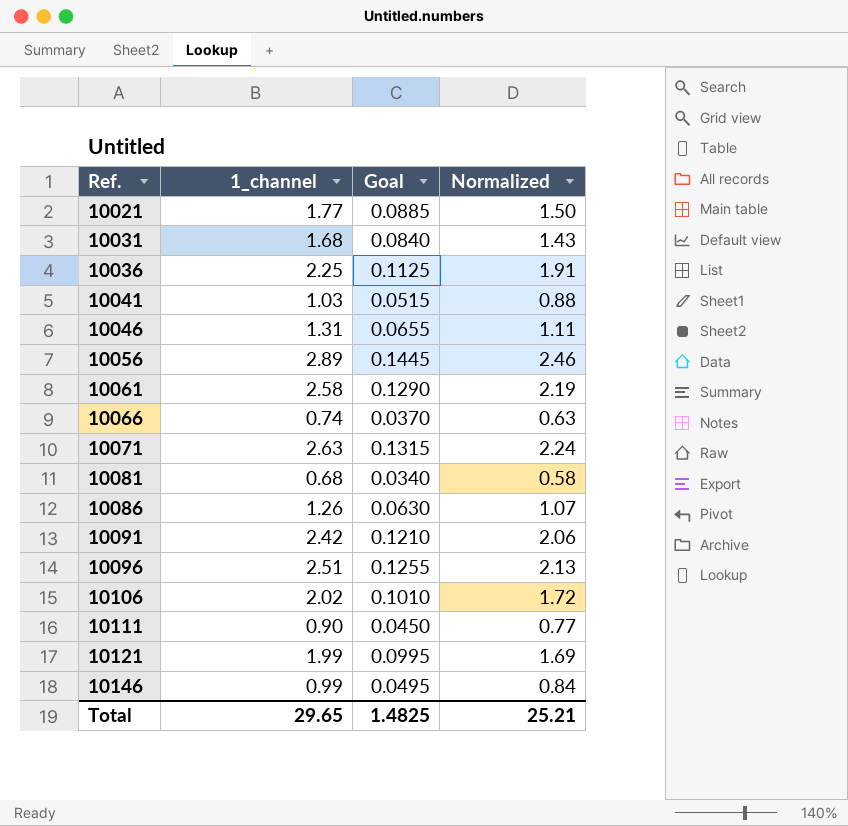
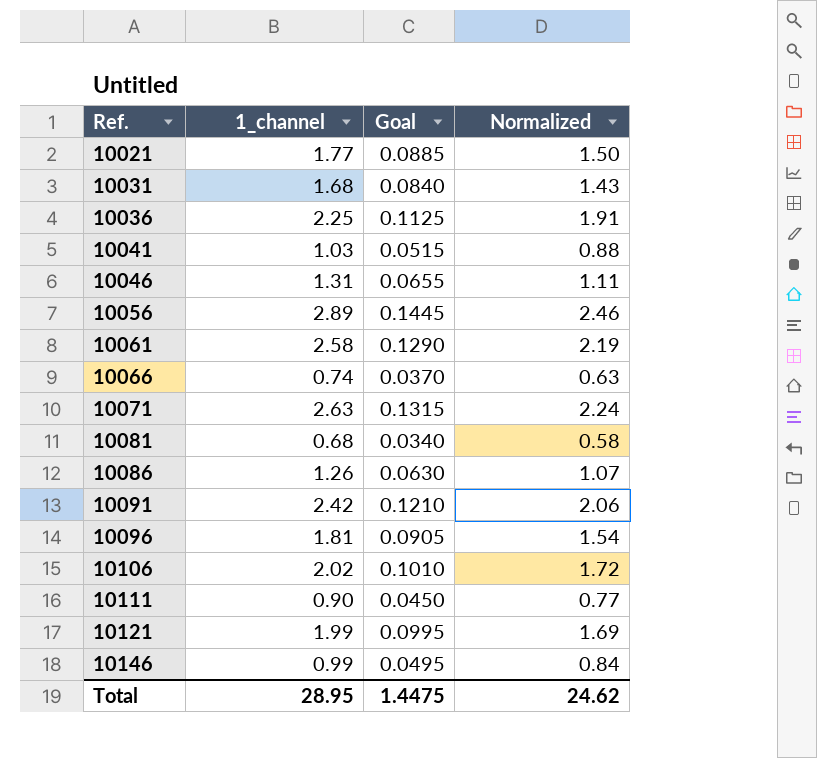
10096 | 1_channel: 2.51 -> 1.81
10096 | Goal: 0.1255 -> 0.0905
10096 | Normalized: 2.13 -> 1.54
Total | 1_channel: 29.65 -> 28.95
Total | Goal: 1.4825 -> 1.4475
Total | Normalized: 25.21 -> 24.62

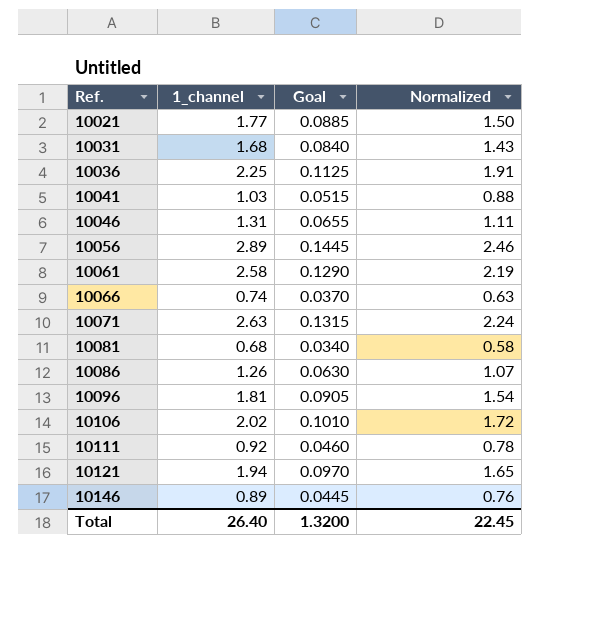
row 10091: 2.42 | 0.1210 | 2.06 -> none
10111 | 1_channel: 0.90 -> 0.92
10111 | Goal: 0.0450 -> 0.0460
10111 | Normalized: 0.77 -> 0.78
10121 | 1_channel: 1.99 -> 1.94
10121 | Goal: 0.0995 -> 0.0970
10121 | Normalized: 1.69 -> 1.65
10146 | 1_channel: 0.99 -> 0.89
10146 | Goal: 0.0495 -> 0.0445
10146 | Normalized: 0.84 -> 0.76
Total | 1_channel: 28.95 -> 26.40
Total | Goal: 1.4475 -> 1.3200
Total | Normalized: 24.62 -> 22.45

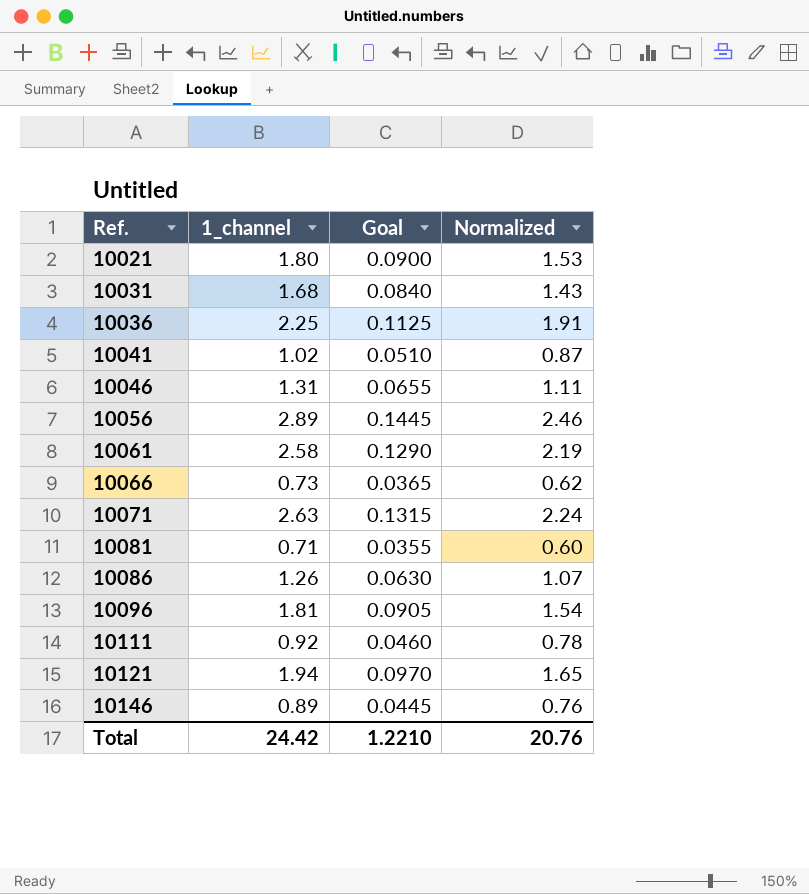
row 10106: 2.02 | 0.1010 | 1.72 -> none
10021 | 1_channel: 1.77 -> 1.80
10021 | Goal: 0.0885 -> 0.0900
10021 | Normalized: 1.50 -> 1.53
10041 | 1_channel: 1.03 -> 1.02
10041 | Goal: 0.0515 -> 0.0510
10041 | Normalized: 0.88 -> 0.87
10066 | 1_channel: 0.74 -> 0.73
10066 | Goal: 0.0370 -> 0.0365
10066 | Normalized: 0.63 -> 0.62
10081 | 1_channel: 0.68 -> 0.71
10081 | Goal: 0.0340 -> 0.0355
10081 | Normalized: 0.58 -> 0.60
Total | 1_channel: 26.40 -> 24.42
Total | Goal: 1.3200 -> 1.2210
Total | Normalized: 22.45 -> 20.76

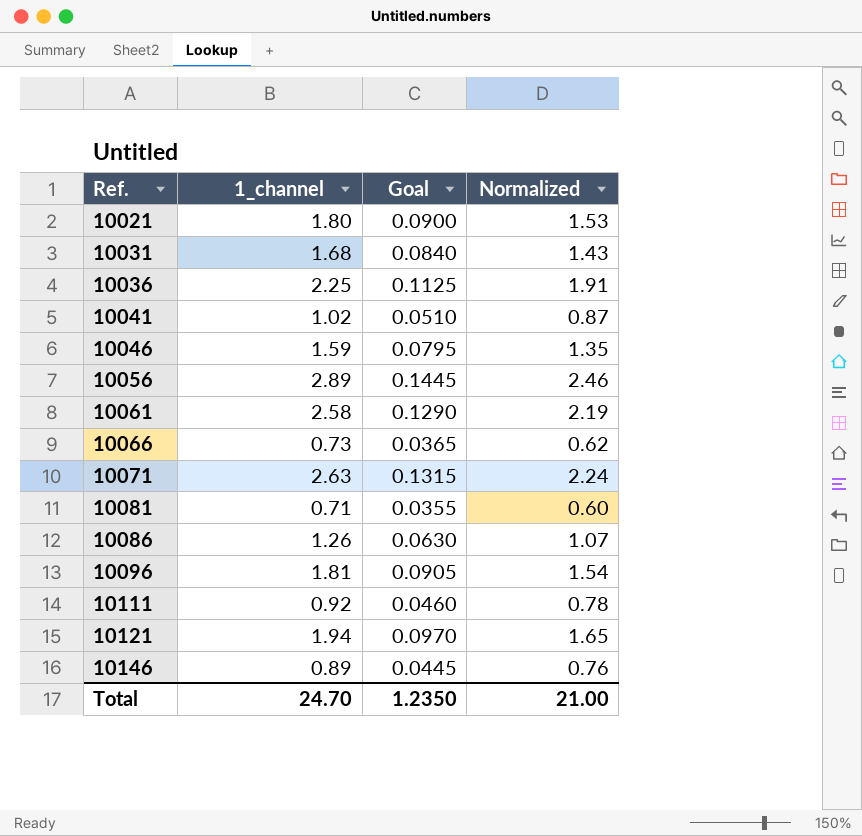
10046 | 1_channel: 1.31 -> 1.59
10046 | Goal: 0.0655 -> 0.0795
10046 | Normalized: 1.11 -> 1.35
Total | 1_channel: 24.42 -> 24.70
Total | Goal: 1.2210 -> 1.2350
Total | Normalized: 20.76 -> 21.00

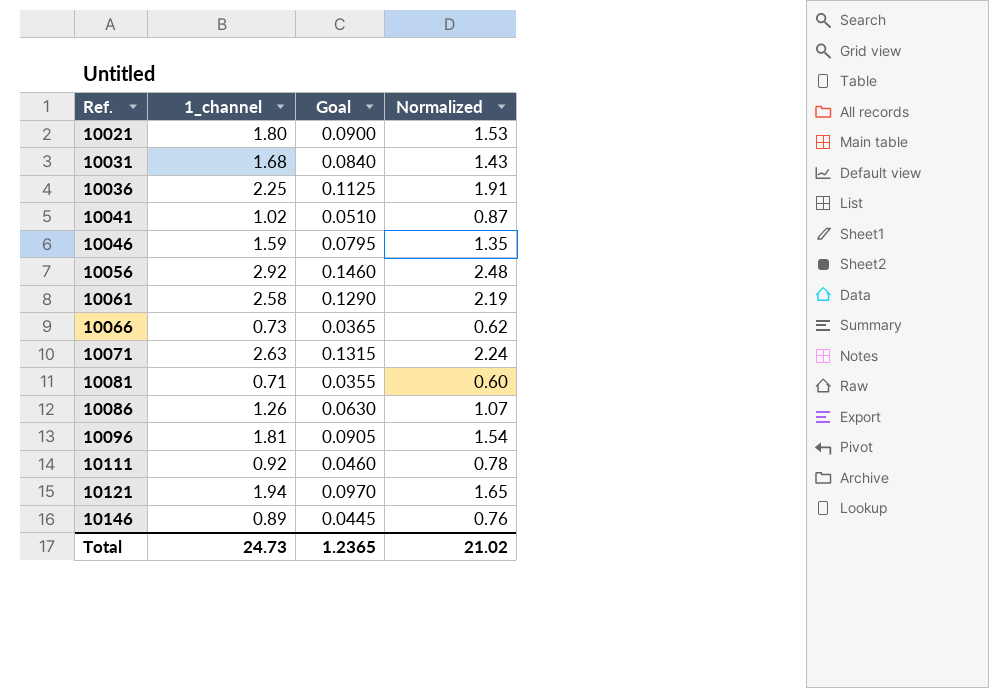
10056 | 1_channel: 2.89 -> 2.92
10056 | Goal: 0.1445 -> 0.1460
10056 | Normalized: 2.46 -> 2.48
Total | 1_channel: 24.70 -> 24.73
Total | Goal: 1.2350 -> 1.2365
Total | Normalized: 21.00 -> 21.02

